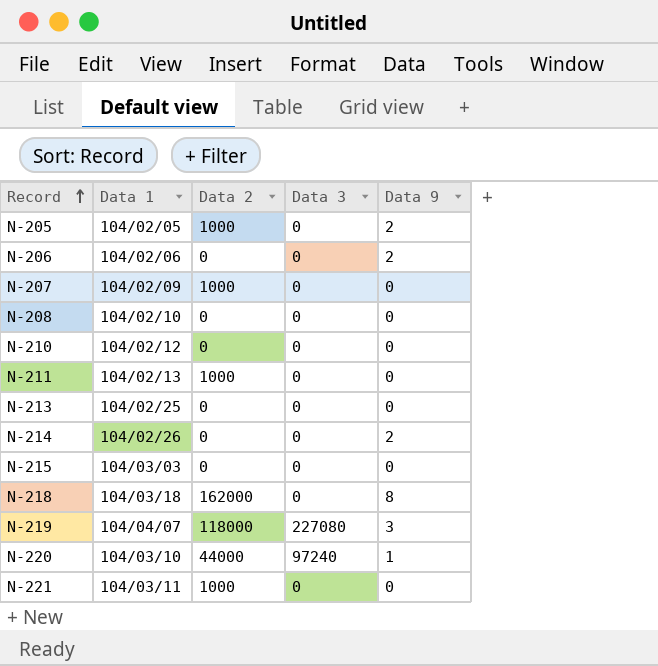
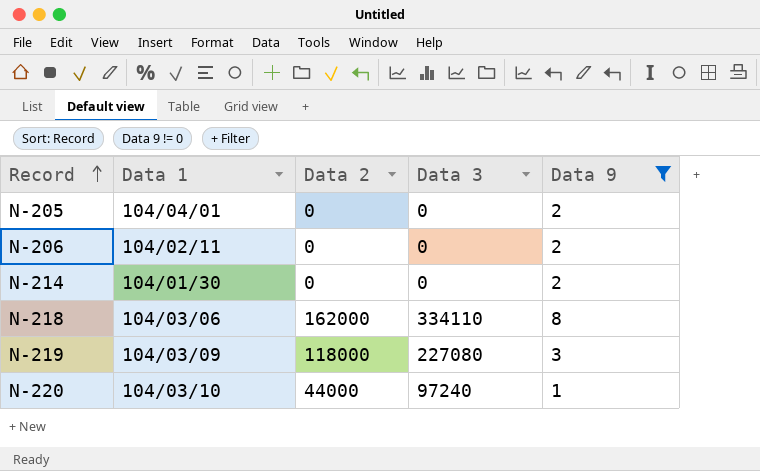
filter: none -> Data 9 != 0
N-205 | Data 1: 104/02/05 -> 104/04/01
N-205 | Data 2: 1000 -> 0
N-206 | Data 1: 104/02/06 -> 104/02/11
N-214 | Data 1: 104/02/26 -> 104/01/30
N-218 | Data 1: 104/03/18 -> 104/03/06
N-218 | Data 3: 0 -> 334110
N-219 | Data 1: 104/04/07 -> 104/03/09

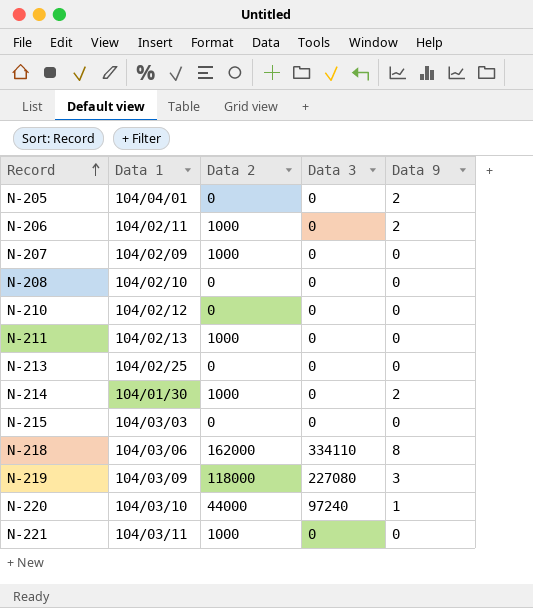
filter: Data 9 != 0 -> none
N-206 | Data 2: 0 -> 1000
N-214 | Data 2: 0 -> 1000

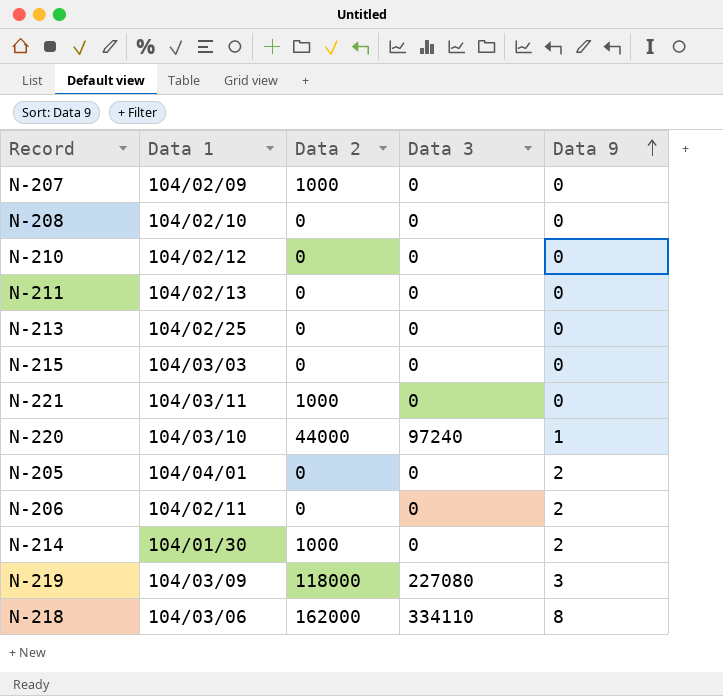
row order: Record ascending -> Data 9 ascending
N-211 | Data 2: 1000 -> 0
N-206 | Data 2: 1000 -> 0

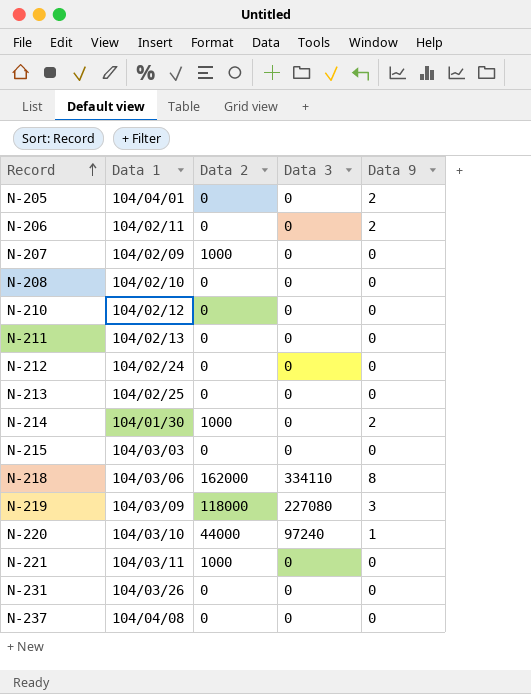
row order: Data 9 ascending -> Record ascending
row N-212: none -> 104/02/24 | 0 | 0 | 0
row N-231: none -> 104/03/26 | 0 | 0 | 0
row N-237: none -> 104/04/08 | 0 | 0 | 0

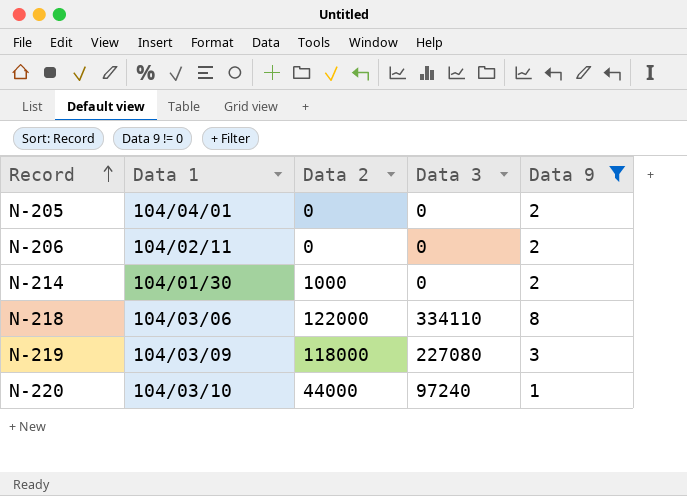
filter: none -> Data 9 != 0
N-218 | Data 2: 162000 -> 122000

